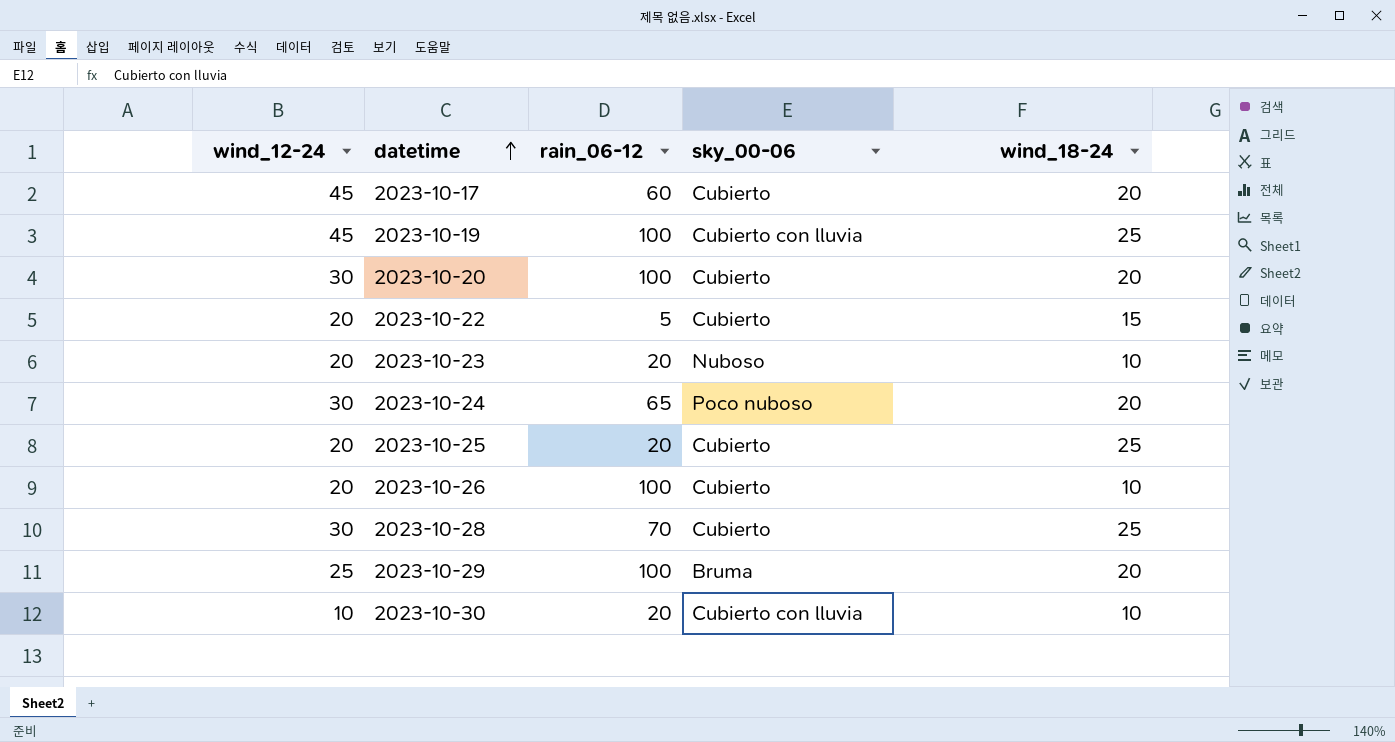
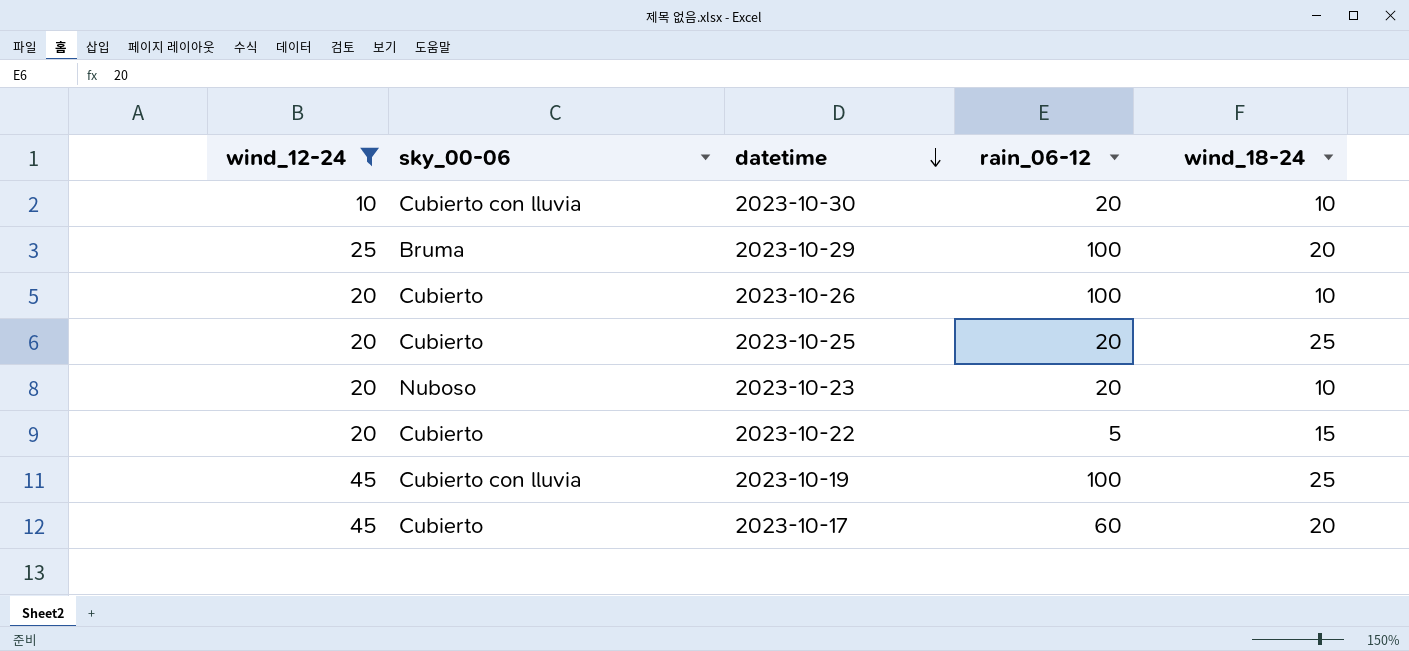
filter: none -> wind_12-24 != 30
row order: datetime ascending -> datetime descending
column sky_00-06 | position: 4 -> 2

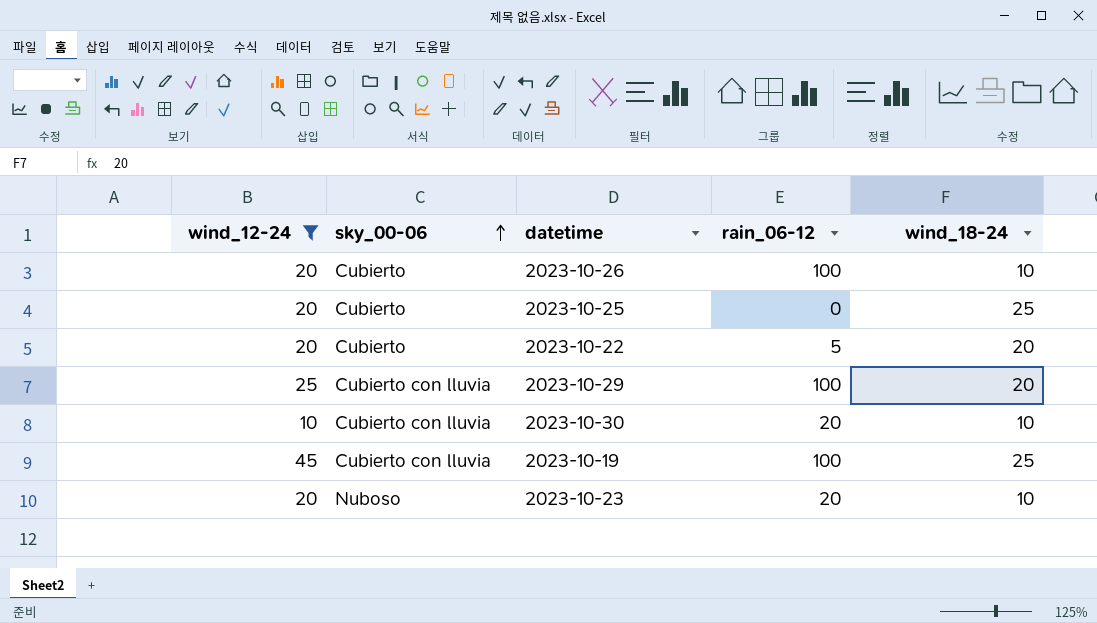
row order: datetime descending -> sky_00-06 ascending
row 2023-10-17: 45 | Cubierto | 60 | 20 -> none
2023-10-25 | rain_06-12: 20 -> 0
2023-10-22 | wind_18-24: 15 -> 20
2023-10-29 | sky_00-06: Bruma -> Cubierto con lluvia

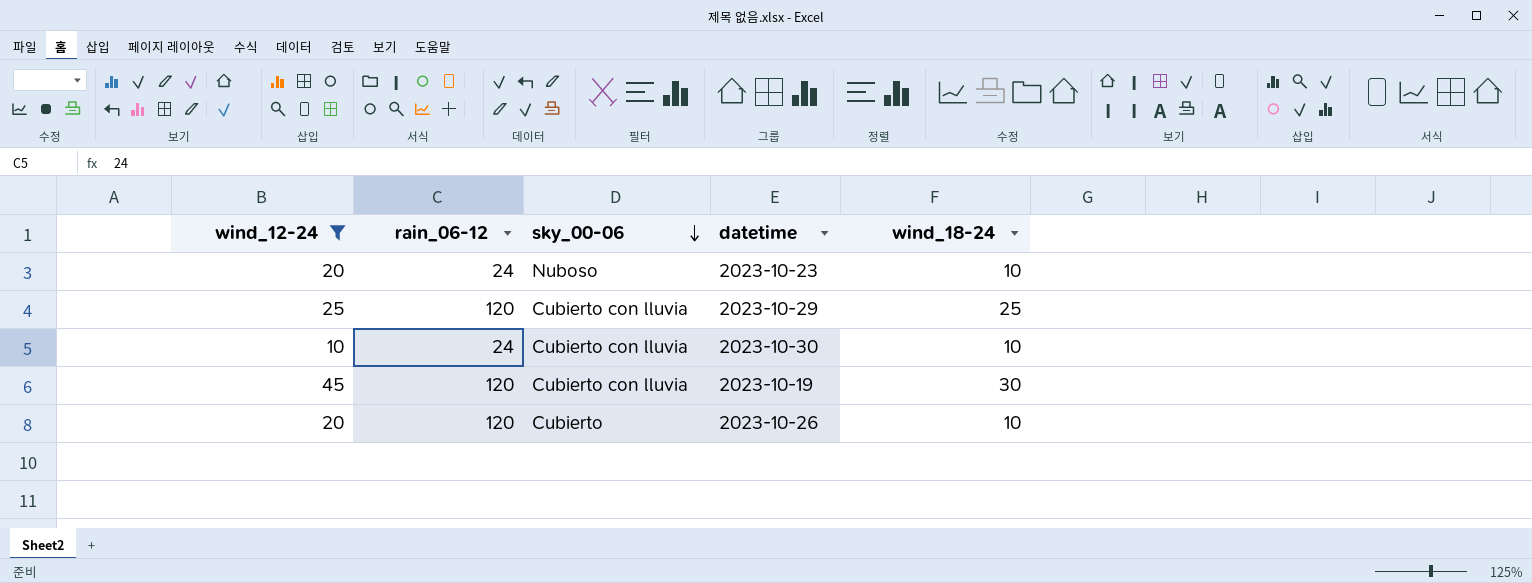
row order: sky_00-06 ascending -> sky_00-06 descending
column rain_06-12 | position: 4 -> 2
row 2023-10-25: 20 | Cubierto | 0 | 25 -> none
row 2023-10-22: 20 | Cubierto | 5 | 20 -> none
2023-10-23 | rain_06-12: 20 -> 24
2023-10-29 | rain_06-12: 100 -> 120
2023-10-29 | wind_18-24: 20 -> 25
2023-10-30 | rain_06-12: 20 -> 24
2023-10-19 | rain_06-12: 100 -> 120
2023-10-19 | wind_18-24: 25 -> 30
2023-10-26 | rain_06-12: 100 -> 120

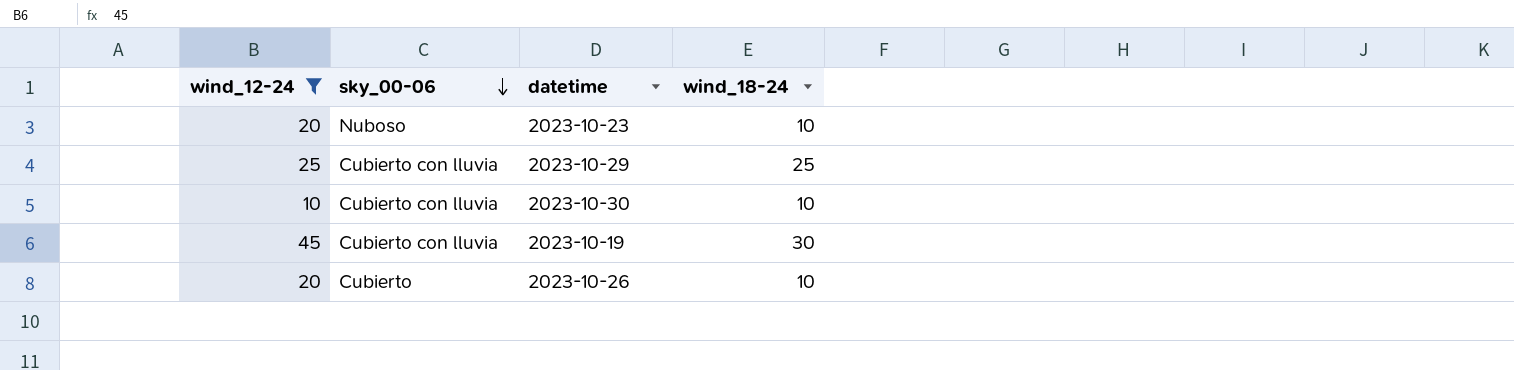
column rain_06-12 | position: 2 -> none

